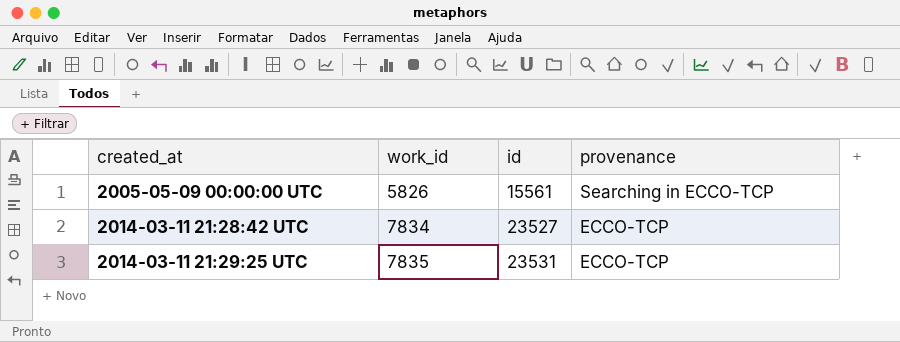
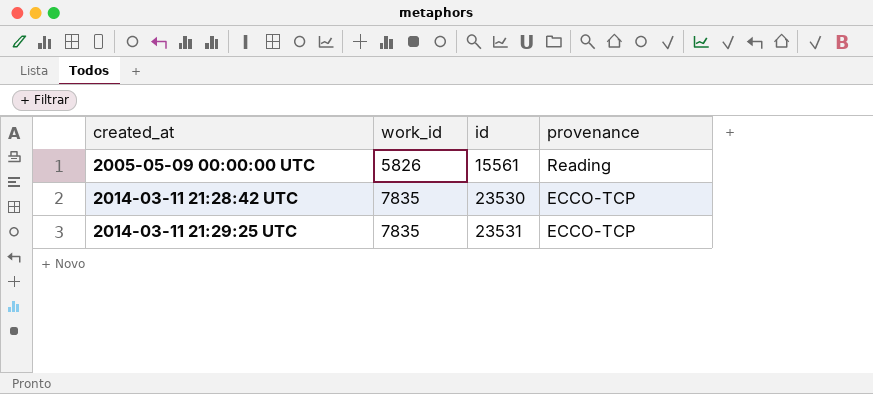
2005-05-09 00:00:00 UTC | provenance: Searching in ECCO-TCP -> Reading
2014-03-11 21:28:42 UTC | work_id: 7834 -> 7835
2014-03-11 21:28:42 UTC | id: 23527 -> 23530

